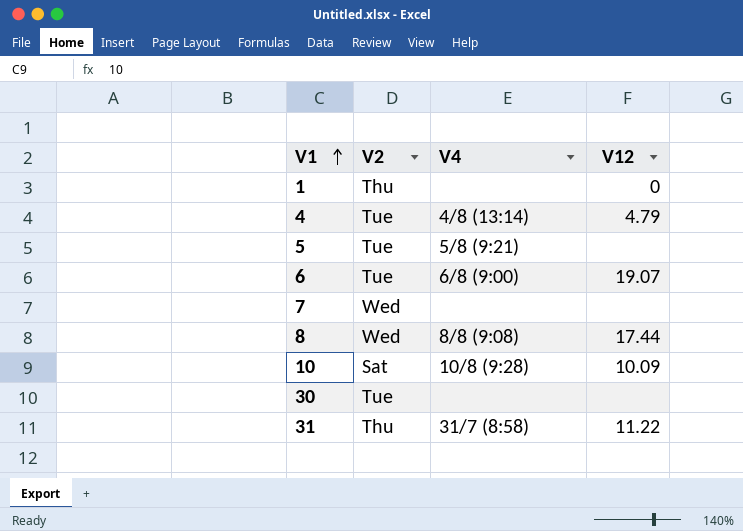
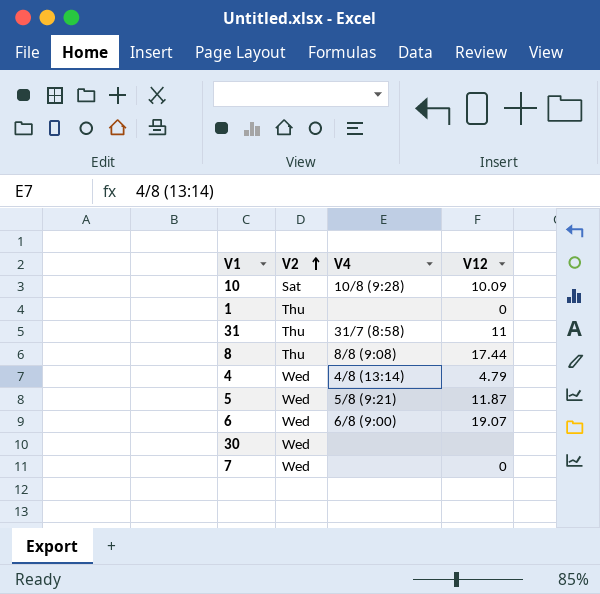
row order: V1 ascending -> V2 ascending
31 | V12: 11.22 -> 11
8 | V2: Wed -> Thu
4 | V2: Tue -> Wed
5 | V2: Tue -> Wed
5 | V12: none -> 11.87
6 | V2: Tue -> Wed
30 | V2: Tue -> Wed
7 | V12: none -> 0

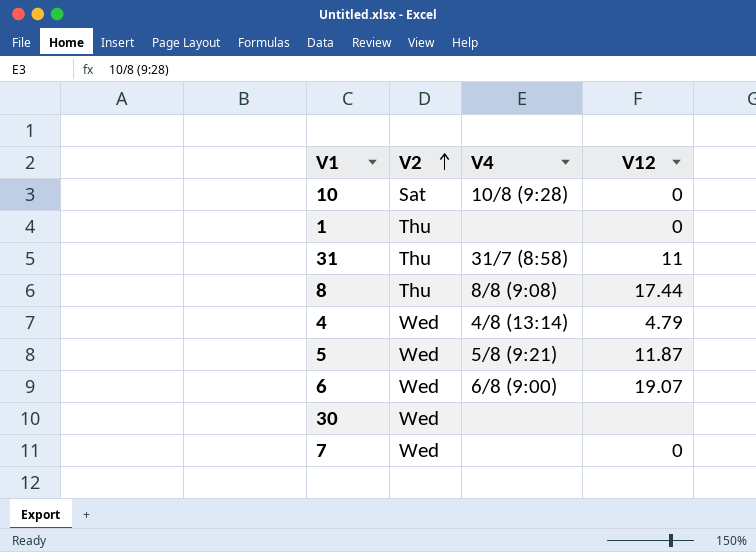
10 | V12: 10.09 -> 0

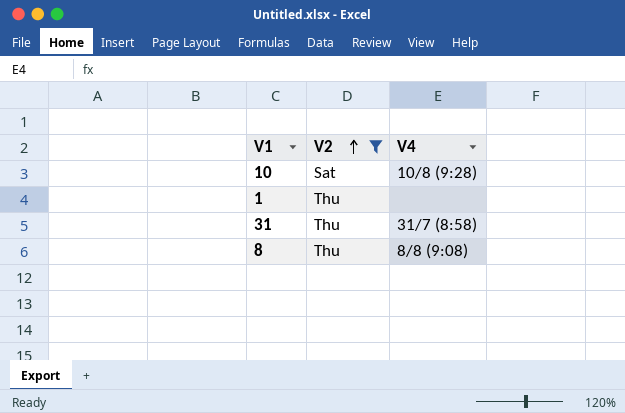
filter: none -> V2 != Wed
column V12 | position: 4 -> none

